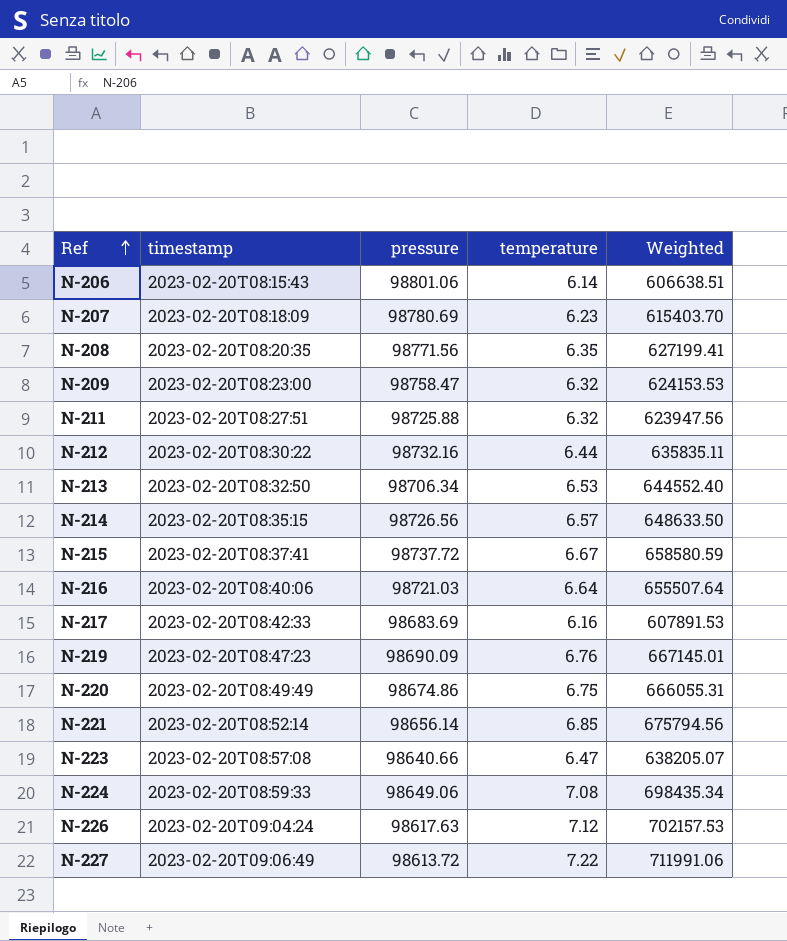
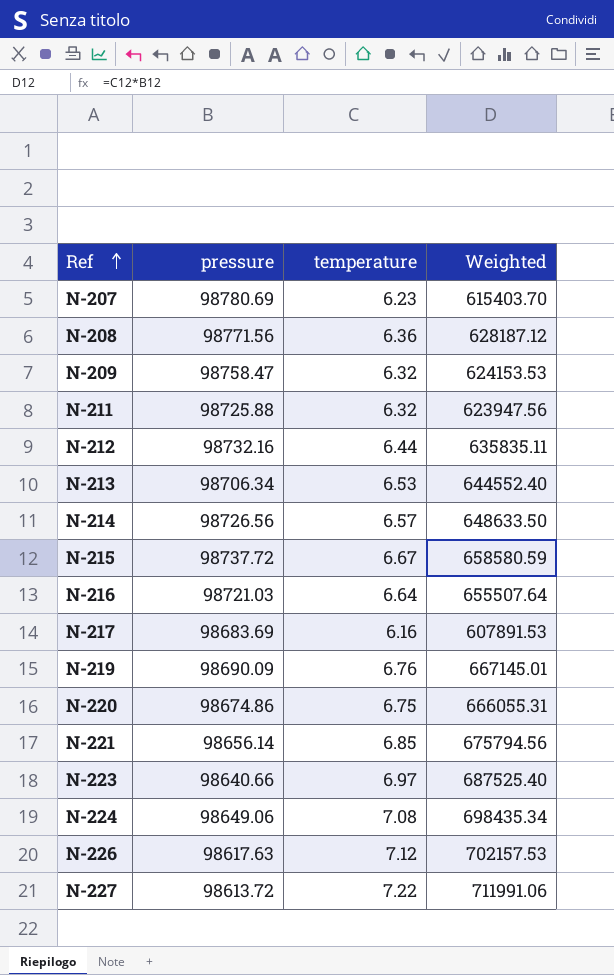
column timestamp | position: 2 -> none
row N-206: 2023-02-20T08:15:43 | 98801.06 | 6.14 | 606638.51 -> none
N-208 | temperature: 6.35 -> 6.36
N-208 | Weighted: 627199.41 -> 628187.12
N-223 | temperature: 6.47 -> 6.97
N-223 | Weighted: 638205.07 -> 687525.40

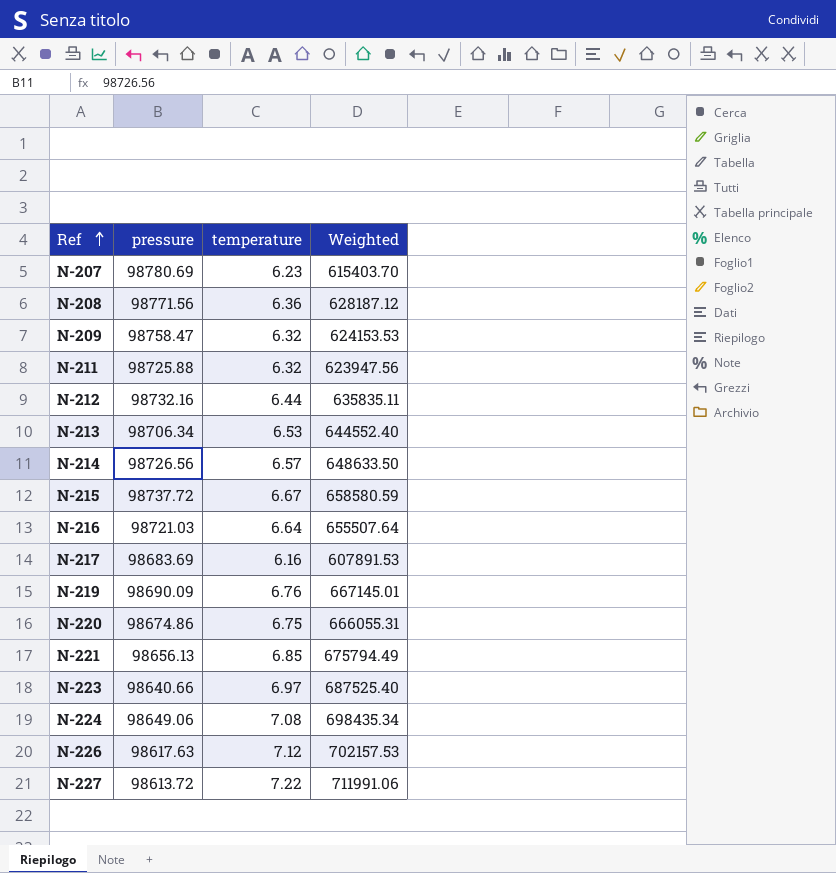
N-221 | pressure: 98656.14 -> 98656.13
N-221 | Weighted: 675794.56 -> 675794.49

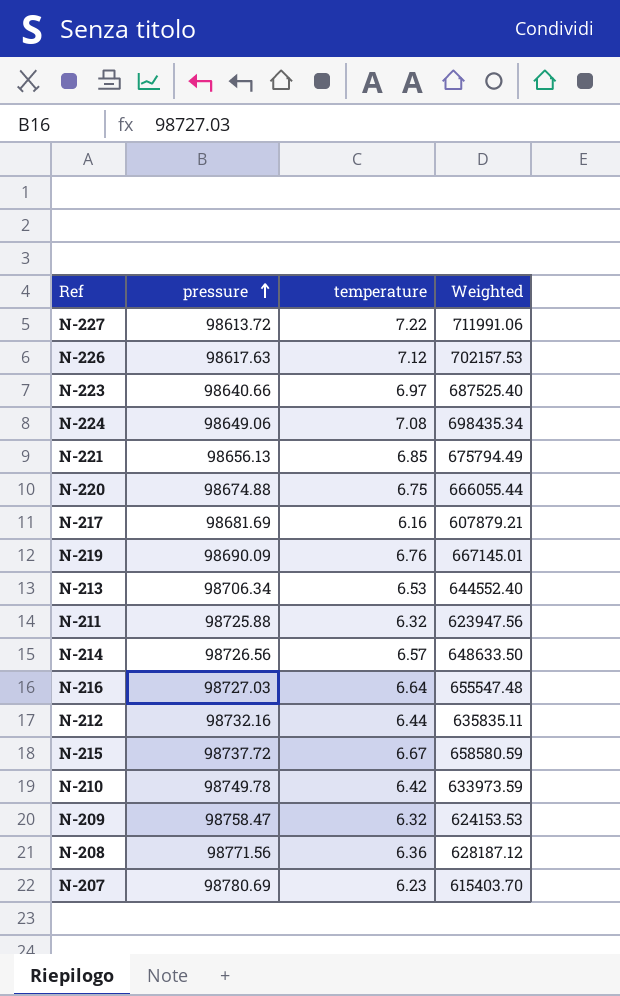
row order: Ref ascending -> pressure ascending
N-220 | pressure: 98674.86 -> 98674.88
N-220 | Weighted: 666055.31 -> 666055.44
N-217 | pressure: 98683.69 -> 98681.69
N-217 | Weighted: 607891.53 -> 607879.21
N-216 | pressure: 98721.03 -> 98727.03
N-216 | Weighted: 655507.64 -> 655547.48
row N-210: none -> 98749.78 | 6.42 | 633973.59

